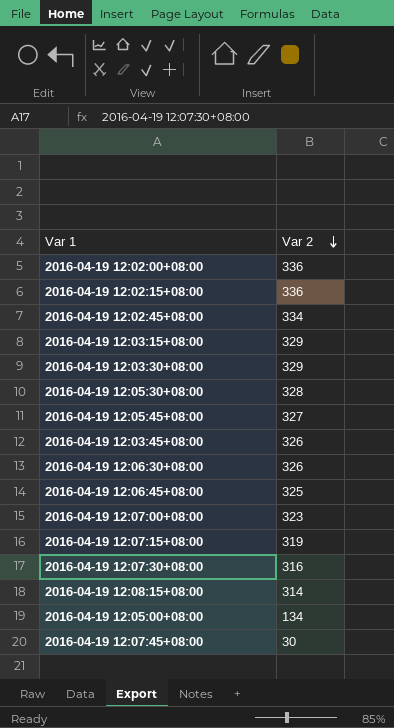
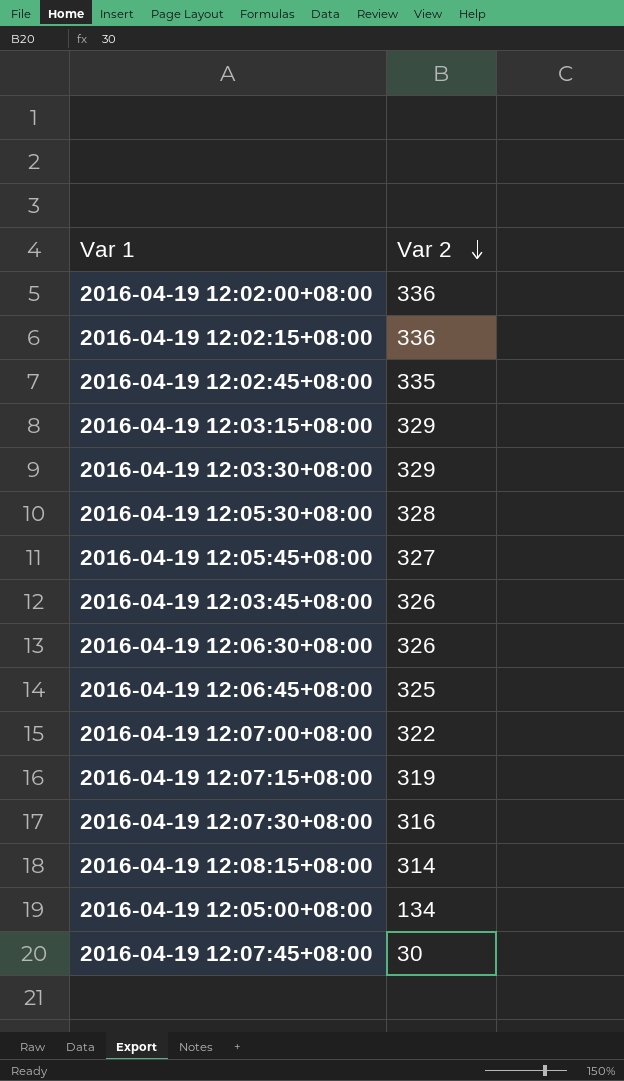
2016-04-19 12:02:45+08:00 | Var 2: 334 -> 335
2016-04-19 12:07:00+08:00 | Var 2: 323 -> 322

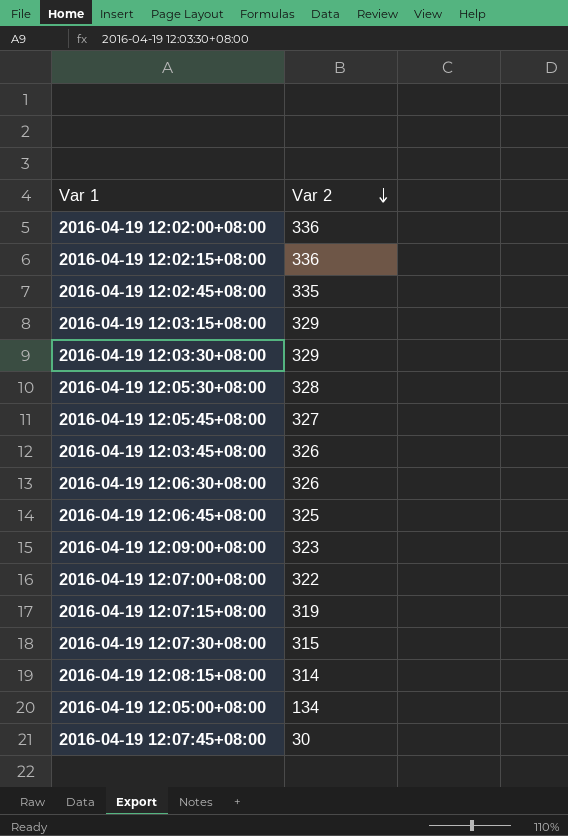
row 2016-04-19 12:09:00+08:00: none -> 323
2016-04-19 12:07:30+08:00 | Var 2: 316 -> 315

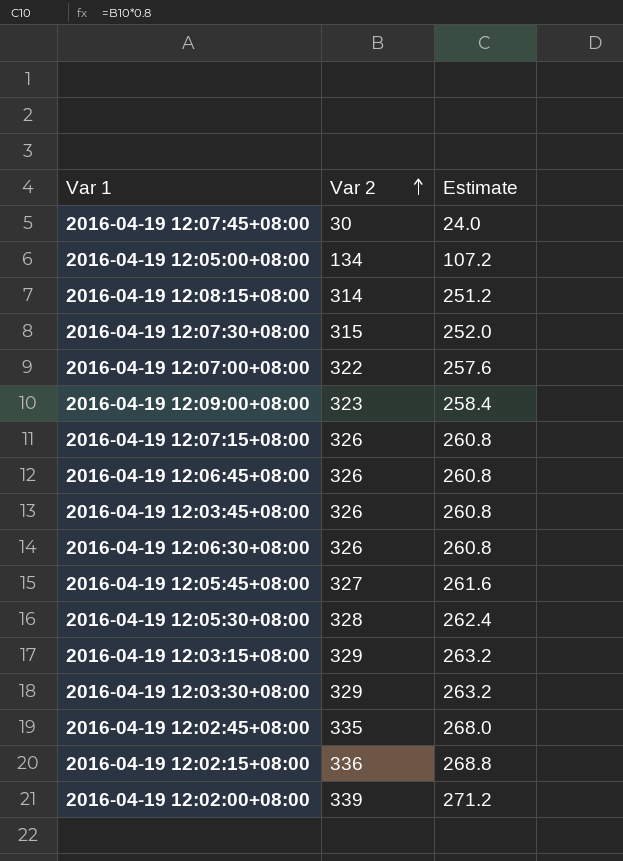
row order: Var 2 descending -> Var 2 ascending
column Estimate | formula: none -> [Var 2] * 0.8
2016-04-19 12:07:15+08:00 | Var 2: 319 -> 326
2016-04-19 12:06:45+08:00 | Var 2: 325 -> 326
2016-04-19 12:02:00+08:00 | Var 2: 336 -> 339

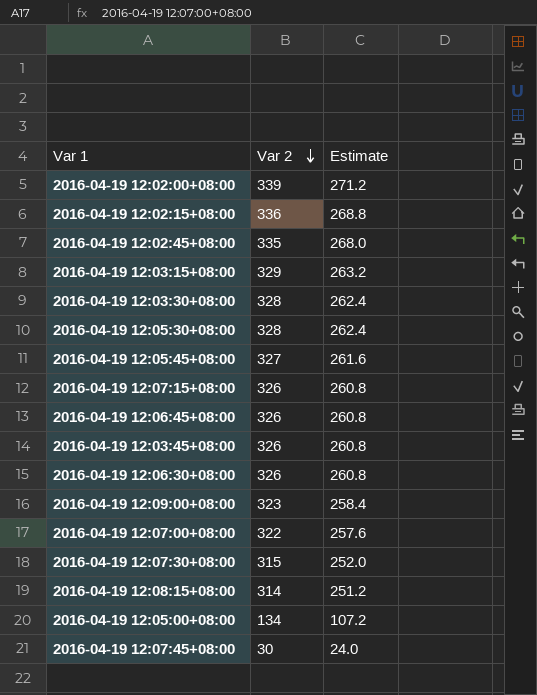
row order: Var 2 ascending -> Var 2 descending
2016-04-19 12:03:30+08:00 | Var 2: 329 -> 328
2016-04-19 12:03:30+08:00 | Estimate: 263.2 -> 262.4

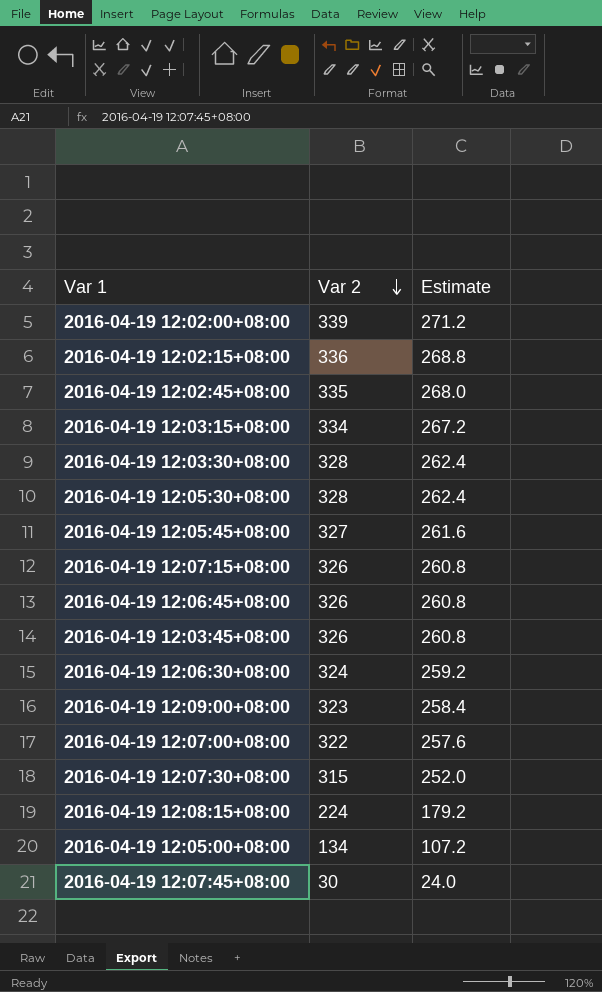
2016-04-19 12:03:15+08:00 | Var 2: 329 -> 334
2016-04-19 12:03:15+08:00 | Estimate: 263.2 -> 267.2
2016-04-19 12:06:30+08:00 | Var 2: 326 -> 324
2016-04-19 12:06:30+08:00 | Estimate: 260.8 -> 259.2
2016-04-19 12:08:15+08:00 | Var 2: 314 -> 224
2016-04-19 12:08:15+08:00 | Estimate: 251.2 -> 179.2

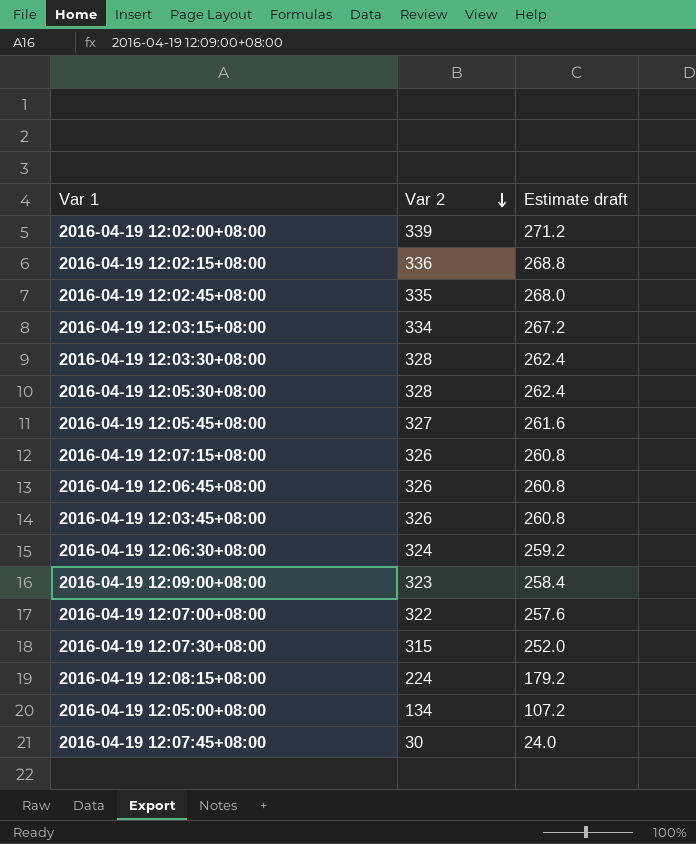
column name: Estimate -> Estimate draft

